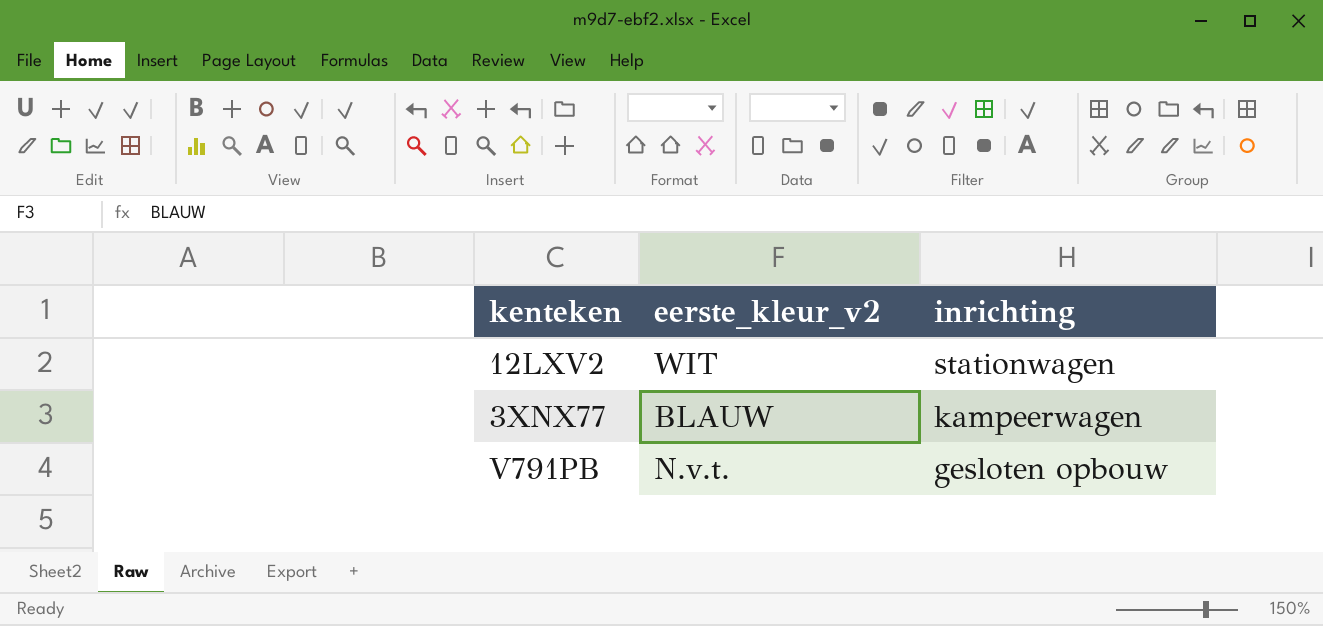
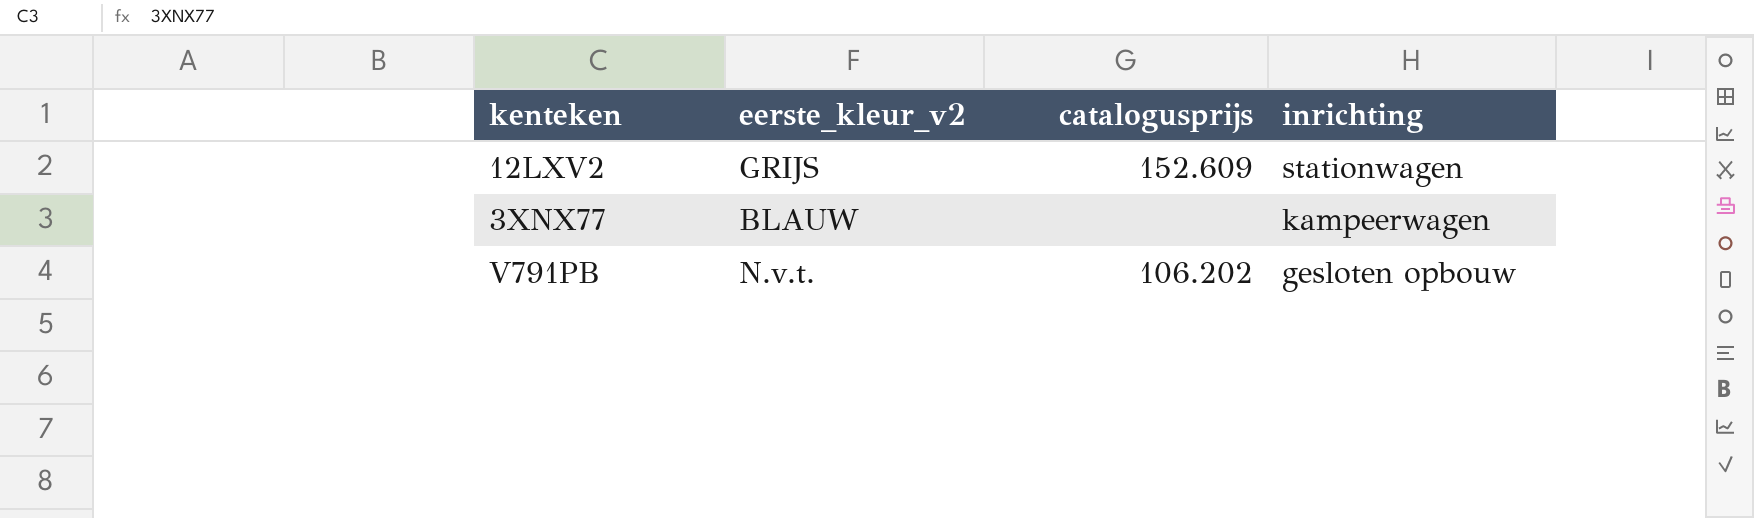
column catalogusprijs | position: none -> 3
12LXV2 | eerste_kleur_v2: WIT -> GRIJS

